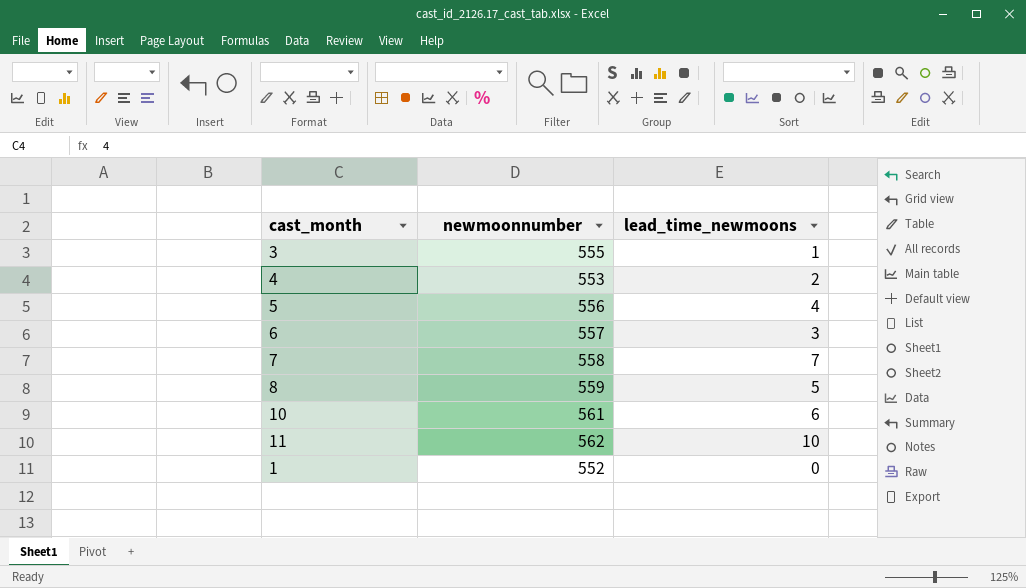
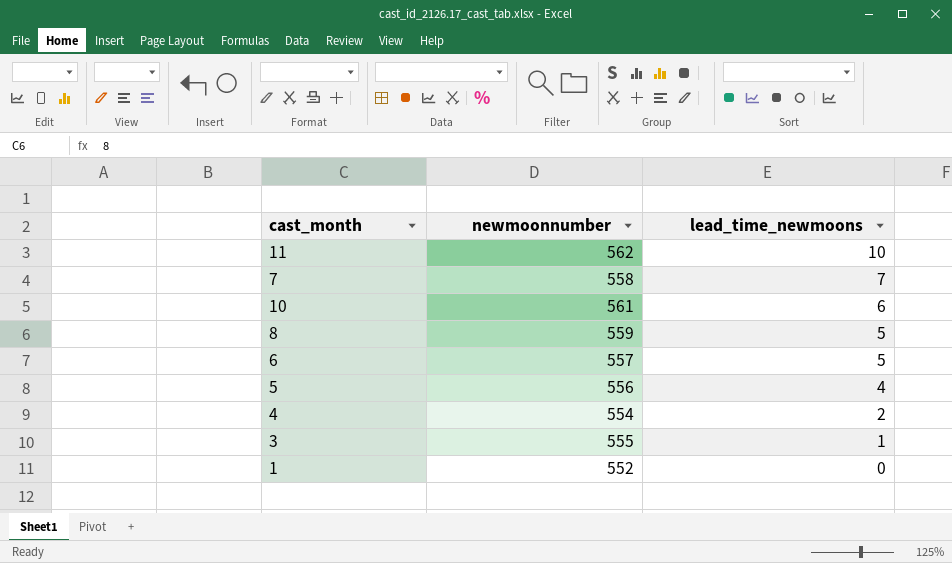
row order: none -> lead_time_newmoons descending
6 | lead_time_newmoons: 3 -> 5
4 | newmoonnumber: 553 -> 554

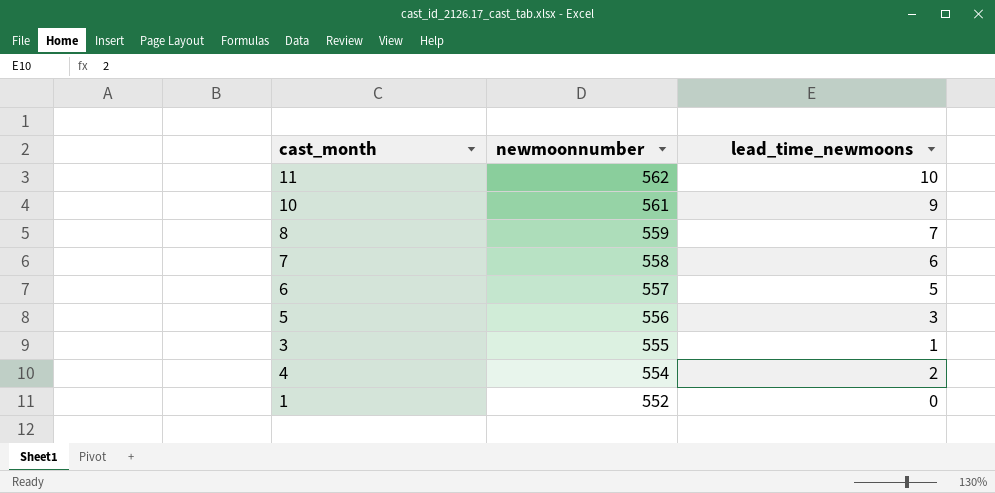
row order: lead_time_newmoons descending -> newmoonnumber descending
10 | lead_time_newmoons: 6 -> 9
8 | lead_time_newmoons: 5 -> 7
7 | lead_time_newmoons: 7 -> 6
5 | lead_time_newmoons: 4 -> 3

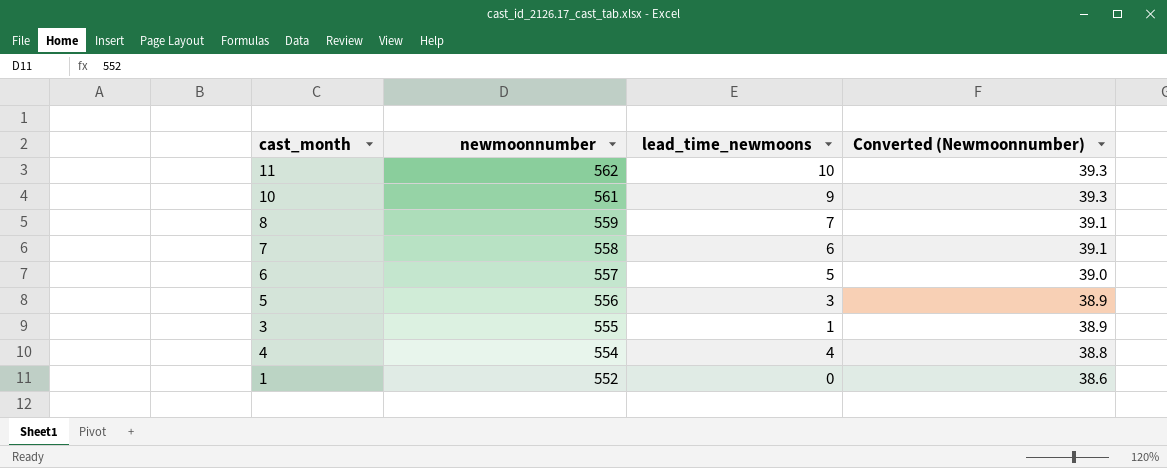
column Converted (Newmoonnumber) | formula: none -> [newmoonnumber] * 0.07
4 | lead_time_newmoons: 2 -> 4

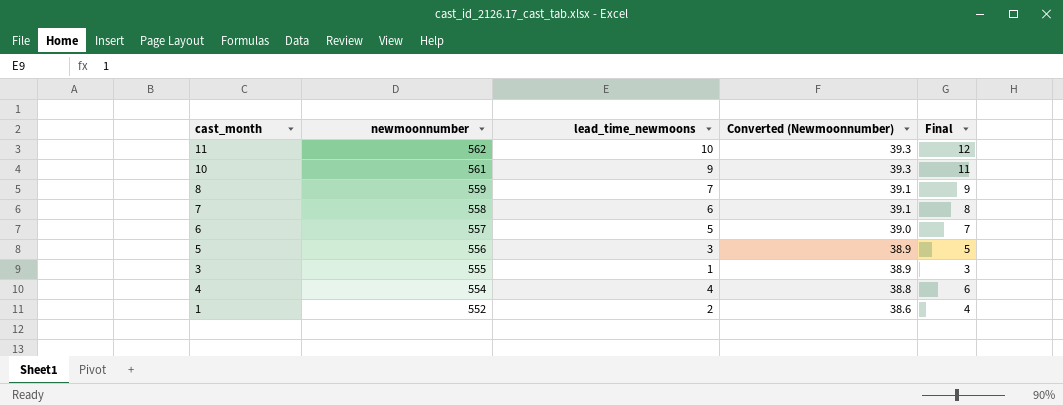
column Final | formula: none -> [lead_time_newmoons] + 2
1 | lead_time_newmoons: 0 -> 2

